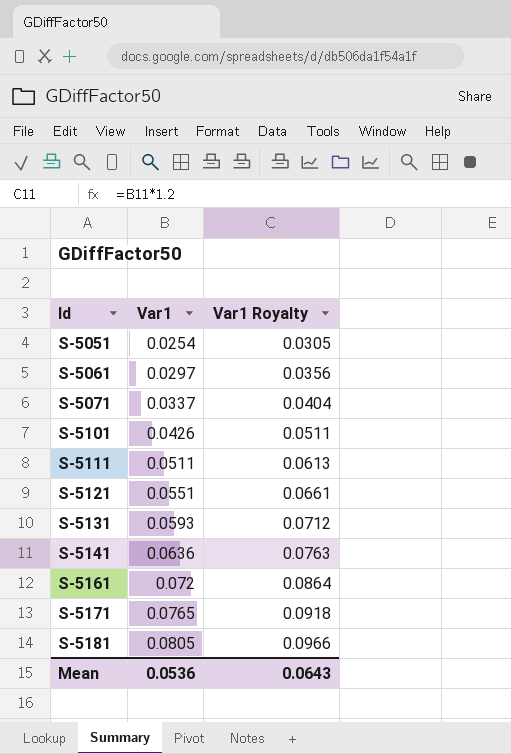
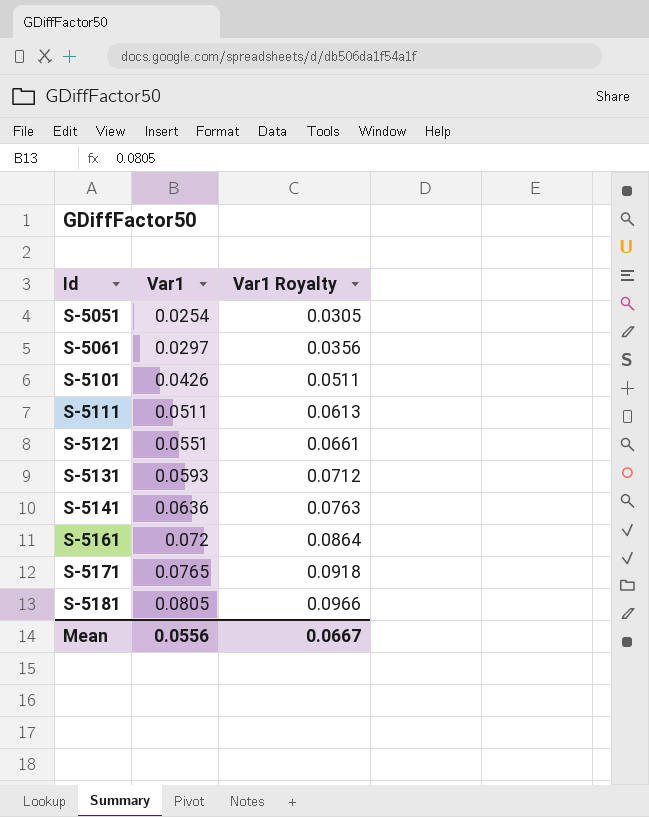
row S-5071: 0.0337 | 0.0404 -> none
Mean | Var1: 0.0536 -> 0.0556
Mean | Var1 Royalty: 0.0643 -> 0.0667

